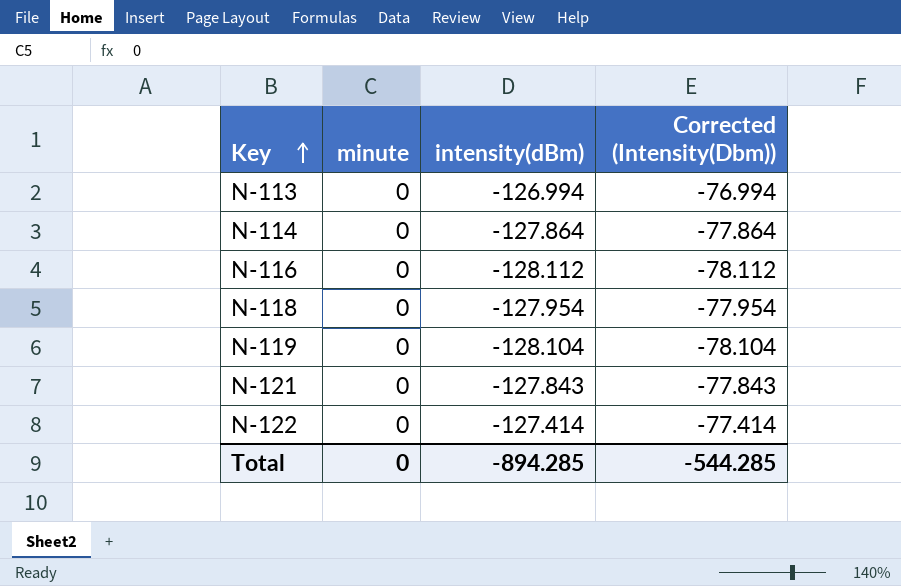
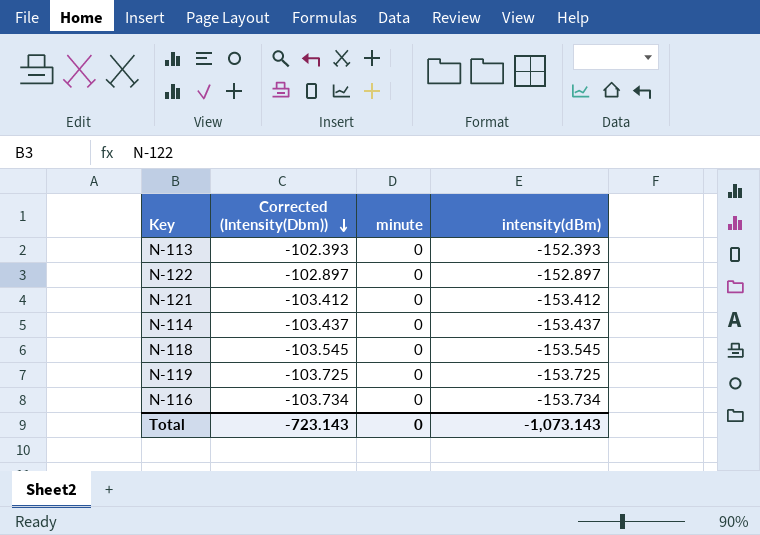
row order: Key ascending -> Corrected (Intensity(Dbm)) descending
column Corrected (Intensity(Dbm)) | position: 4 -> 2
N-113 | Corrected (Intensity(Dbm)): -76.994 -> -102.393
N-113 | intensity(dBm): -126.994 -> -152.393
N-122 | Corrected (Intensity(Dbm)): -77.414 -> -102.897
N-122 | intensity(dBm): -127.414 -> -152.897
N-121 | Corrected (Intensity(Dbm)): -77.843 -> -103.412
N-121 | intensity(dBm): -127.843 -> -153.412
N-114 | Corrected (Intensity(Dbm)): -77.864 -> -103.437
N-114 | intensity(dBm): -127.864 -> -153.437
N-118 | Corrected (Intensity(Dbm)): -77.954 -> -103.545
N-118 | intensity(dBm): -127.954 -> -153.545
N-119 | Corrected (Intensity(Dbm)): -78.104 -> -103.725
N-119 | intensity(dBm): -128.104 -> -153.725
N-116 | Corrected (Intensity(Dbm)): -78.112 -> -103.734
N-116 | intensity(dBm): -128.112 -> -153.734
Total | Corrected (Intensity(Dbm)): -544.285 -> -723.143
Total | intensity(dBm): -894.285 -> -1,073.143

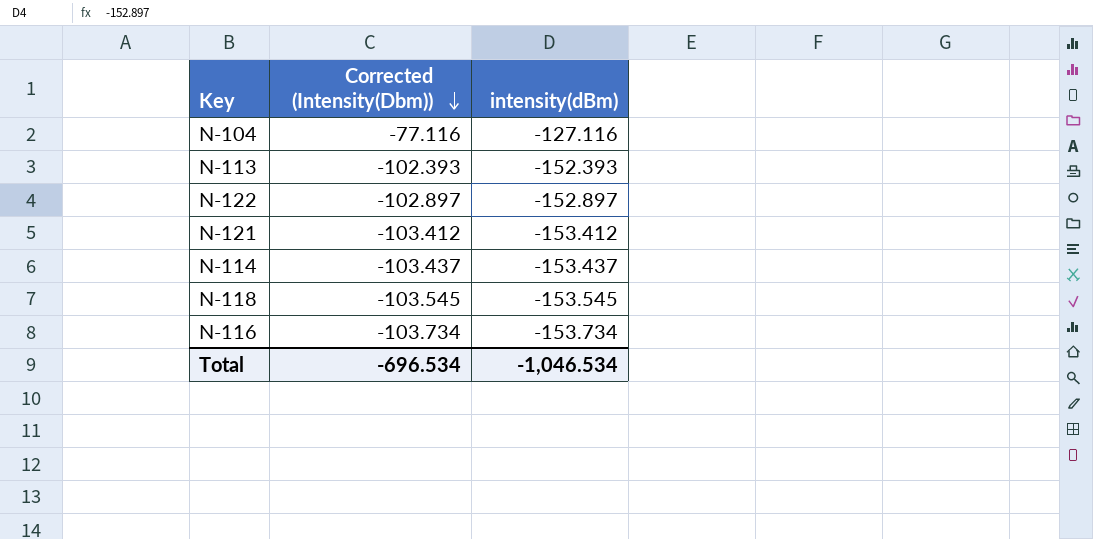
column minute | position: 3 -> none
row N-119: -103.725 | 0 | -153.725 -> none
row N-104: none -> -77.116 | -127.116
Total | Corrected (Intensity(Dbm)): -723.143 -> -696.534
Total | intensity(dBm): -1,073.143 -> -1,046.534

